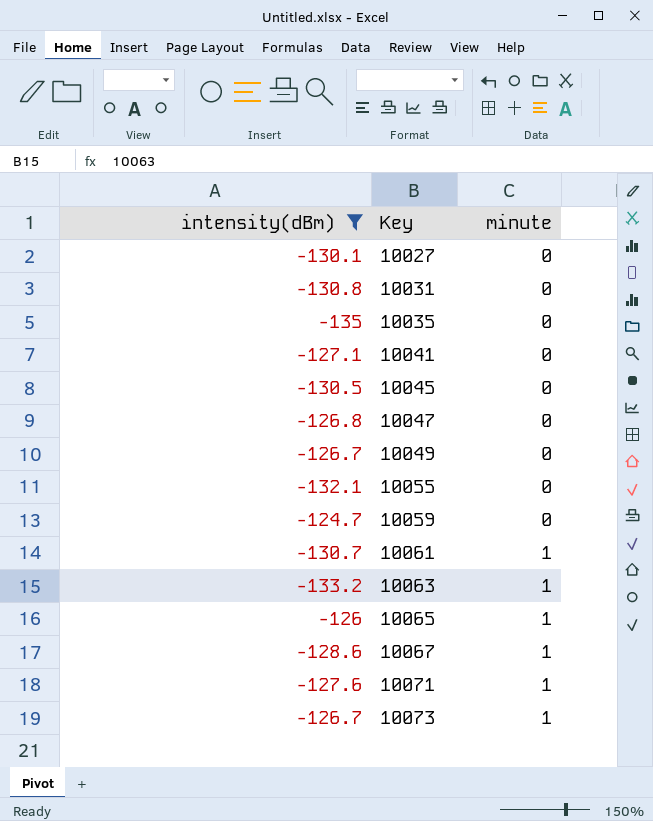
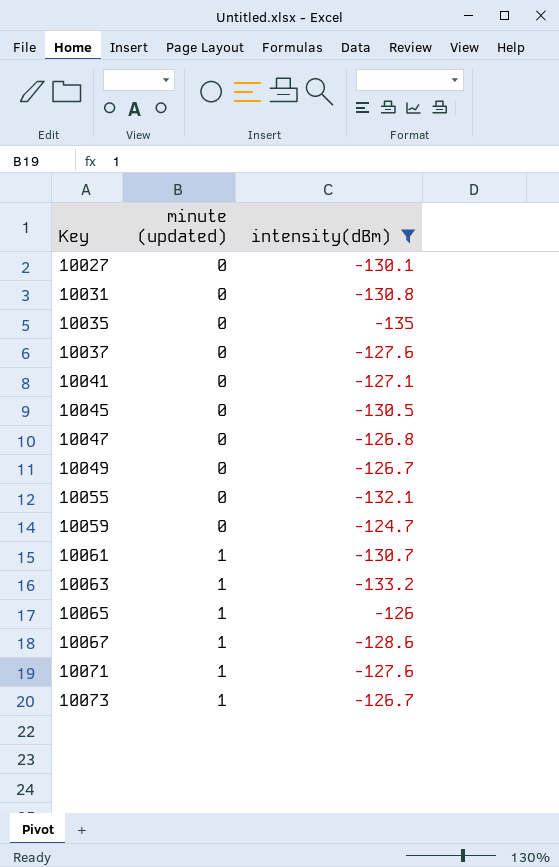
column name: minute -> minute (updated)
column intensity(dBm) | position: 1 -> 3
row 10037: none -> 0 | -127.6

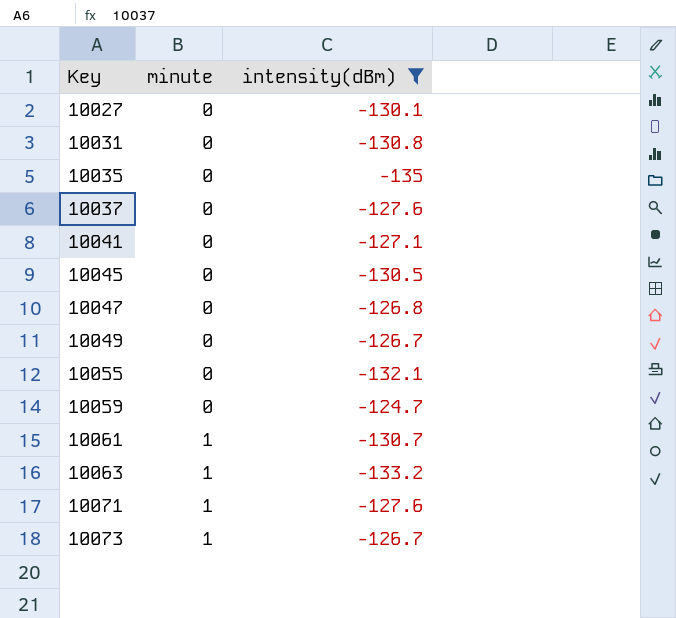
column name: minute (updated) -> minute
row 10065: 1 | -126 -> none
row 10067: 1 | -128.6 -> none

